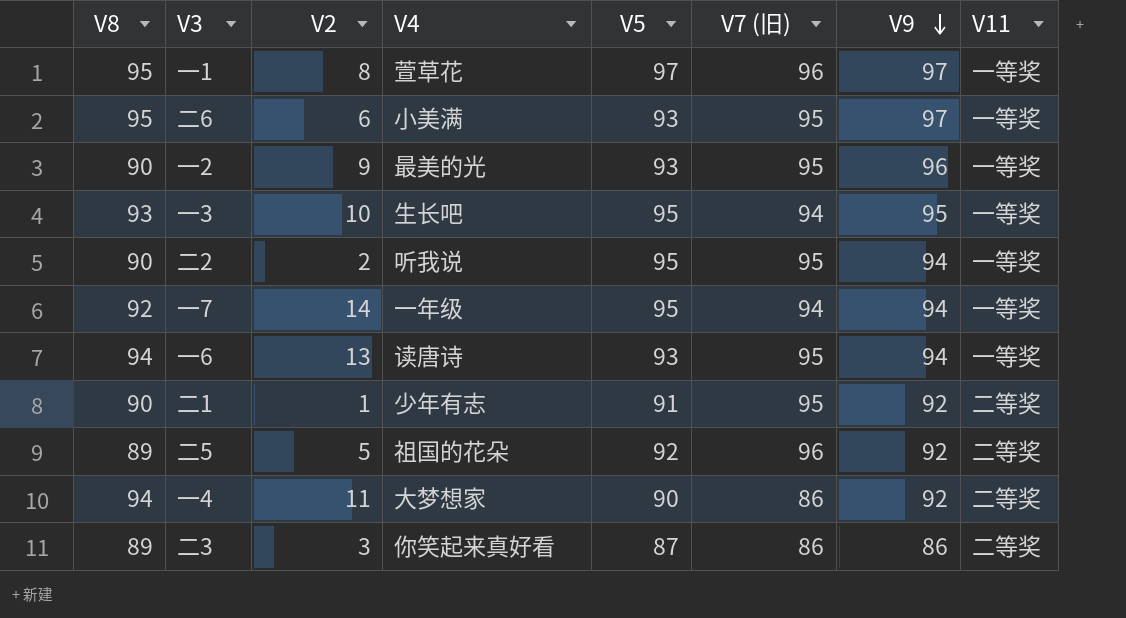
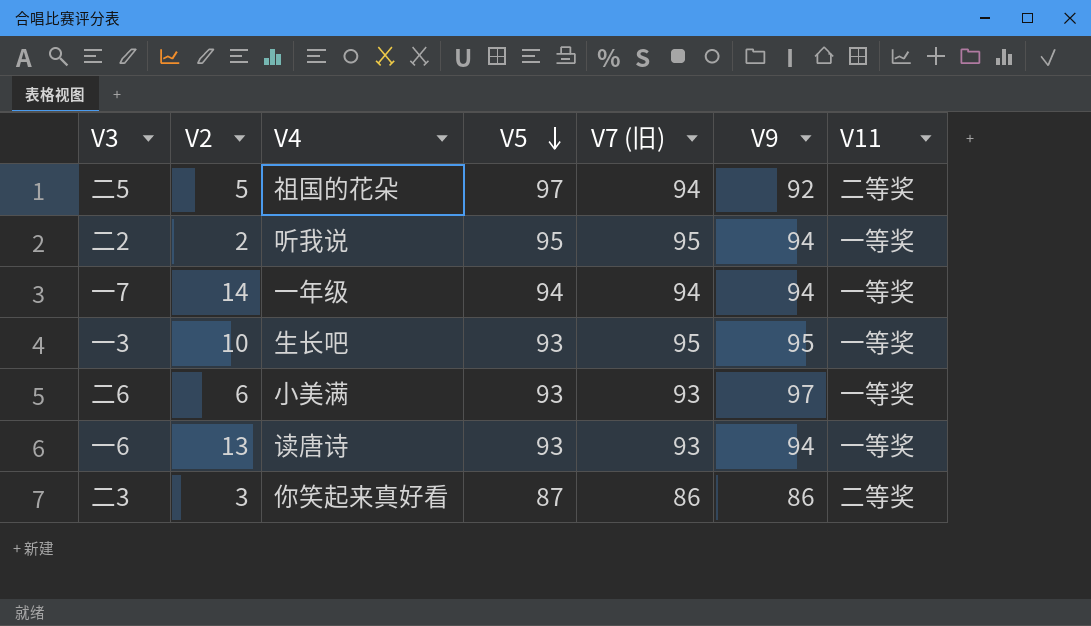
row order: V9 descending -> V5 descending
column V8 | position: 1 -> none
row 一1: 95 | 8 | 萱草花 | 97 | 96 | 97 | 一等奖 -> none
row 一2: 90 | 9 | 最美的光 | 93 | 95 | 96 | 一等奖 -> none
row 二1: 90 | 1 | 少年有志 | 91 | 95 | 92 | 二等奖 -> none
row 一4: 94 | 11 | 大梦想家 | 90 | 86 | 92 | 二等奖 -> none
二5 | V5: 92 -> 97
二5 | V7 (旧): 96 -> 94
一7 | V5: 95 -> 94
一3 | V5: 95 -> 93
一3 | V7 (旧): 94 -> 95
二6 | V7 (旧): 95 -> 93
一6 | V7 (旧): 95 -> 93

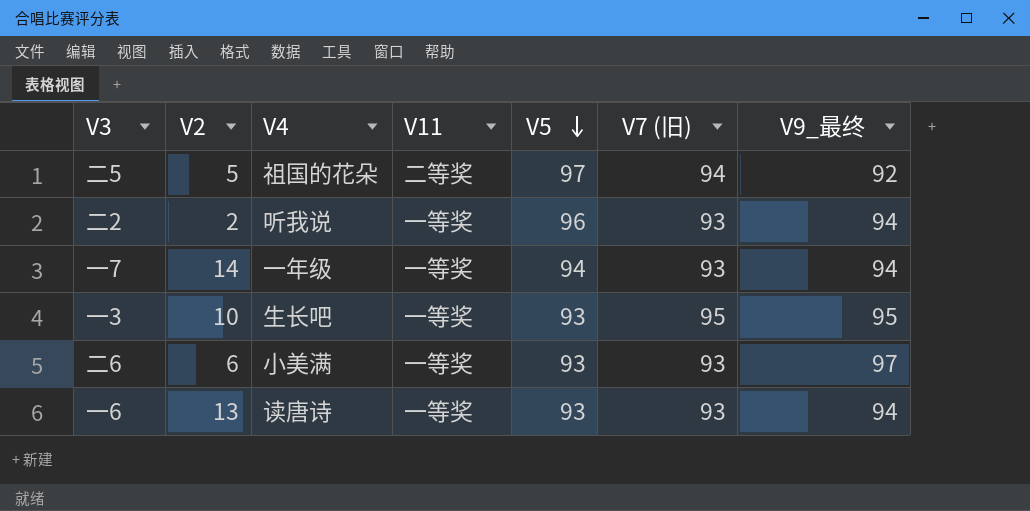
column V11 | position: 7 -> 4
column name: V9 -> V9_最终
row 二3: 3 | 你笑起来真好看 | 87 | 86 | 86 | 二等奖 -> none
二2 | V5: 95 -> 96
二2 | V7 (旧): 95 -> 93
一7 | V7 (旧): 94 -> 93

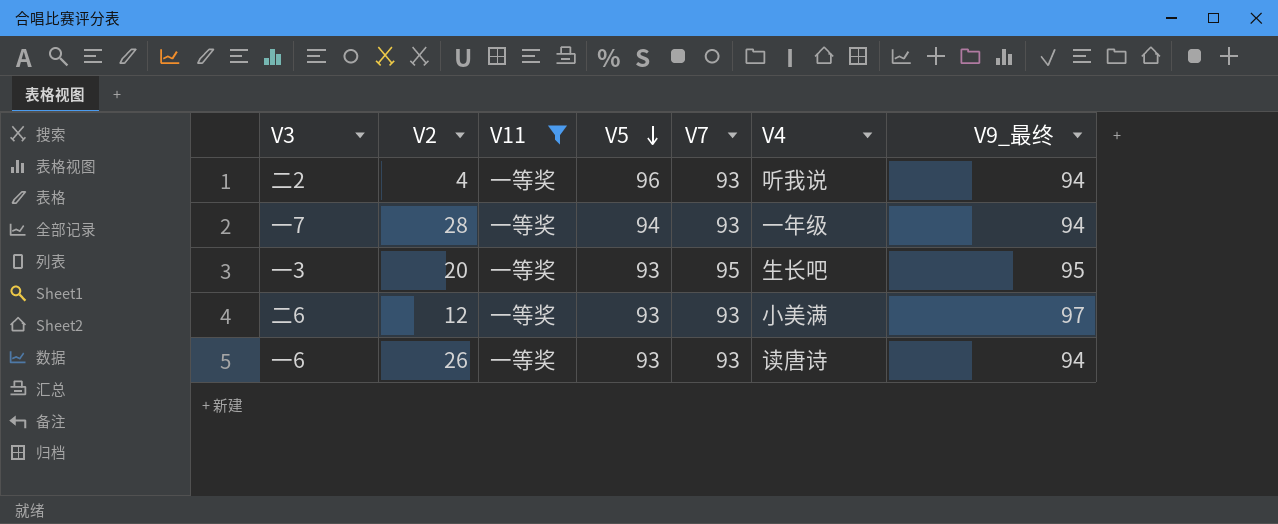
filter: none -> V11 = 一等奖
column name: V7 (旧) -> V7
column V4 | position: 3 -> 6
二2 | V2: 2 -> 4
一7 | V2: 14 -> 28
一3 | V2: 10 -> 20
二6 | V2: 6 -> 12
一6 | V2: 13 -> 26

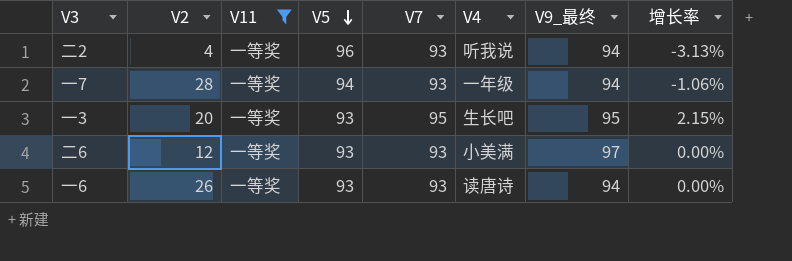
column 增长率 | formula: none -> ([V7] - [V5]) / [V5]

